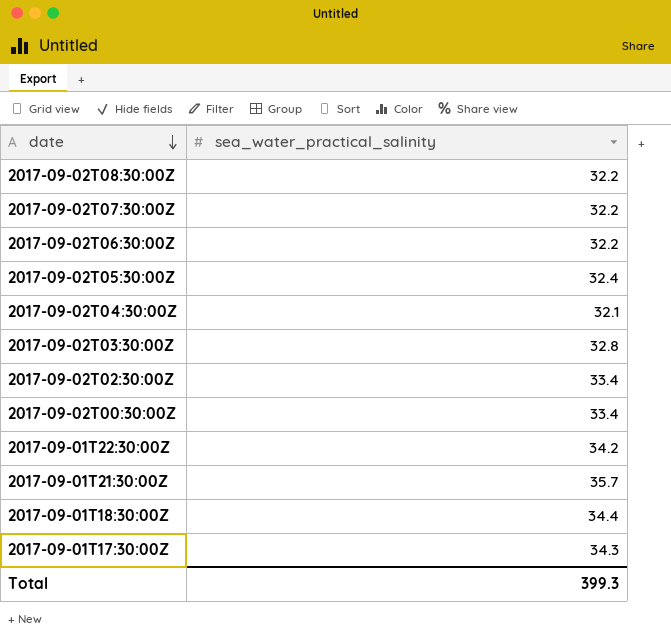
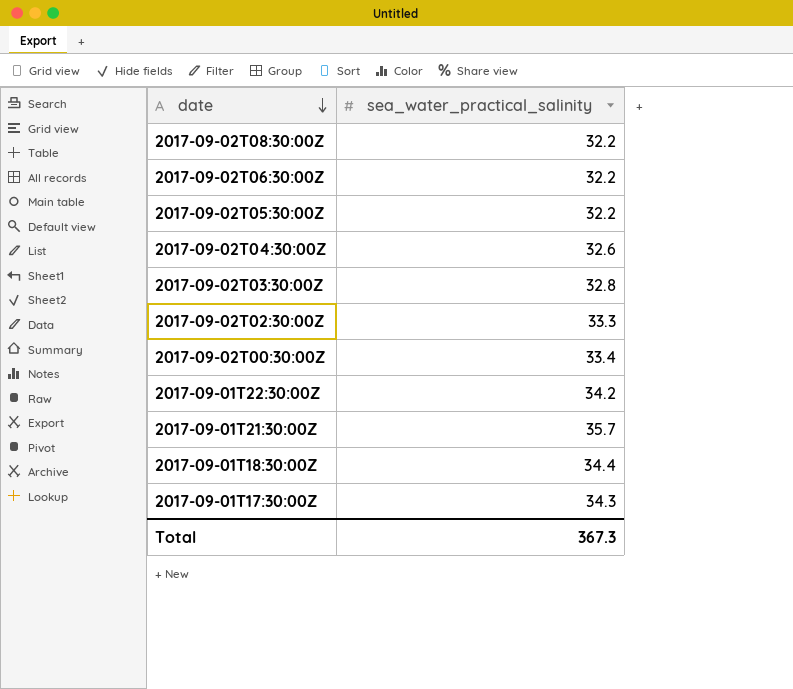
row 2017-09-02T07:30:00Z: 32.2 -> none
2017-09-02T05:30:00Z | sea_water_practical_salinity: 32.4 -> 32.2
2017-09-02T04:30:00Z | sea_water_practical_salinity: 32.1 -> 32.6
2017-09-02T02:30:00Z | sea_water_practical_salinity: 33.4 -> 33.3
Total | sea_water_practical_salinity: 399.3 -> 367.3

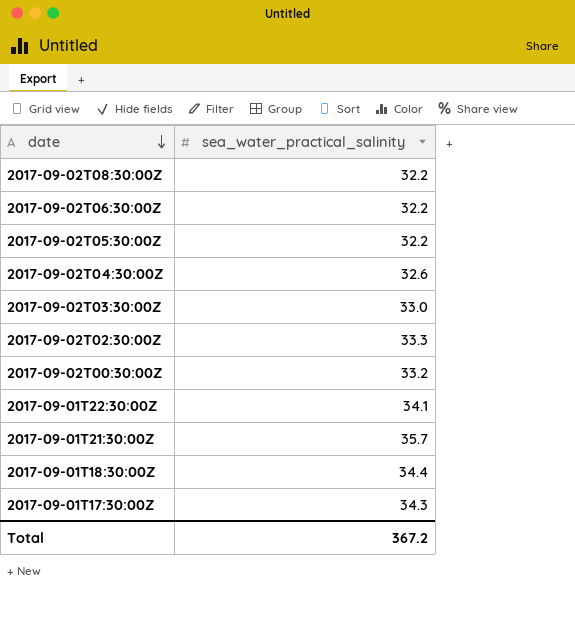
2017-09-02T03:30:00Z | sea_water_practical_salinity: 32.8 -> 33.0
2017-09-02T00:30:00Z | sea_water_practical_salinity: 33.4 -> 33.2
2017-09-01T22:30:00Z | sea_water_practical_salinity: 34.2 -> 34.1
Total | sea_water_practical_salinity: 367.3 -> 367.2

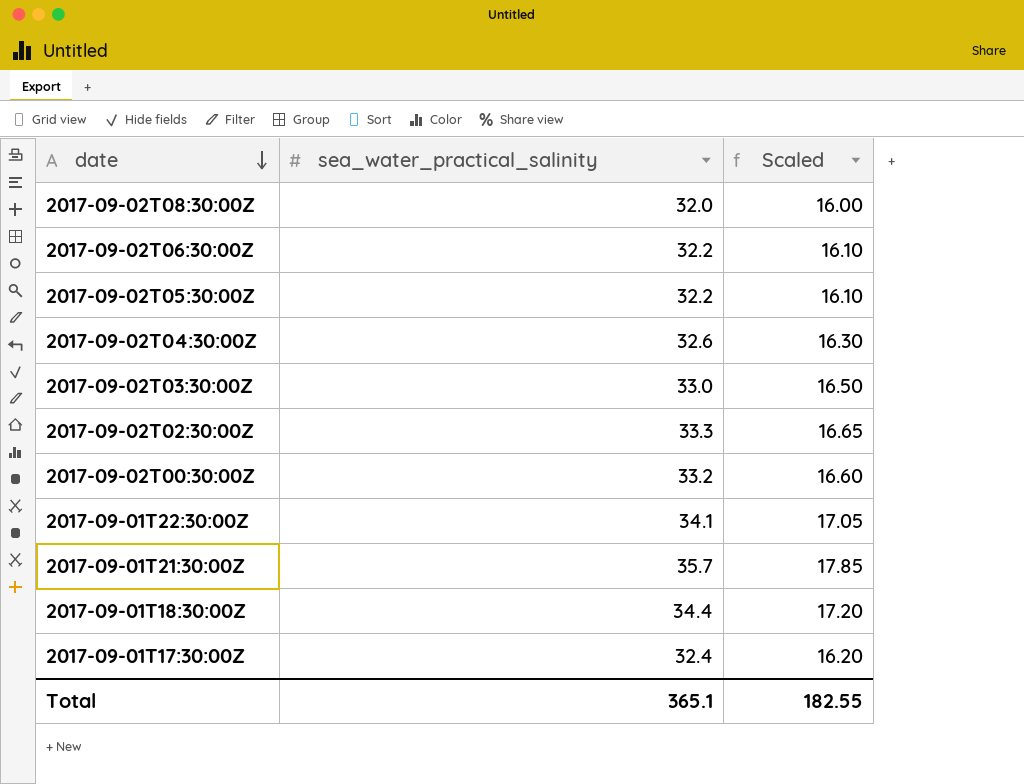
column Scaled | formula: none -> [sea_water_practical_salinity] * 0.5
2017-09-02T08:30:00Z | sea_water_practical_salinity: 32.2 -> 32.0
2017-09-01T17:30:00Z | sea_water_practical_salinity: 34.3 -> 32.4
Total | sea_water_practical_salinity: 367.2 -> 365.1

